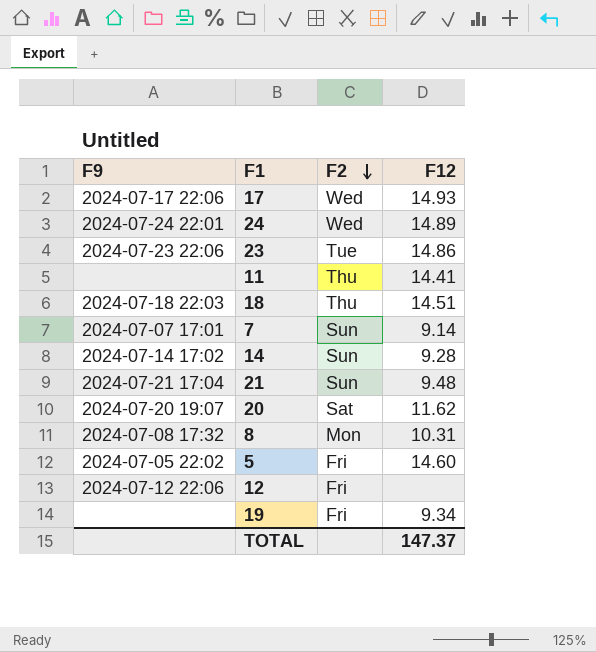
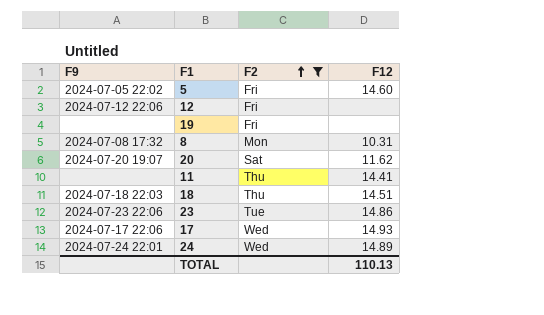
filter: none -> F2 != Sun
row order: F2 descending -> F2 ascending
19 | F12: 9.34 -> none
TOTAL | F12: 147.37 -> 110.13

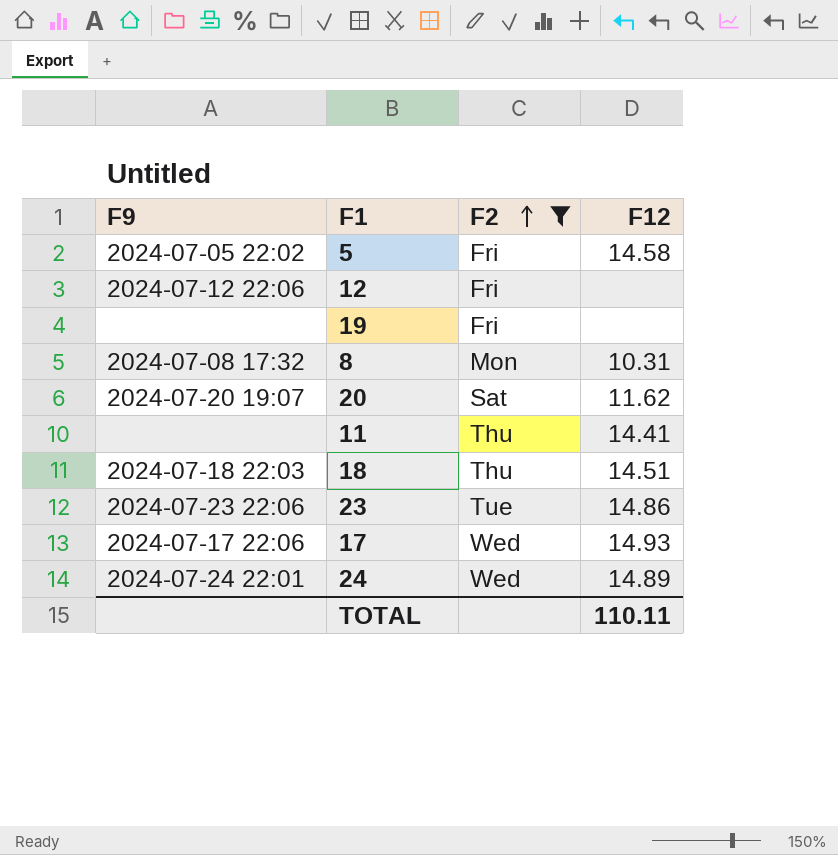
5 | F12: 14.60 -> 14.58
TOTAL | F12: 110.13 -> 110.11

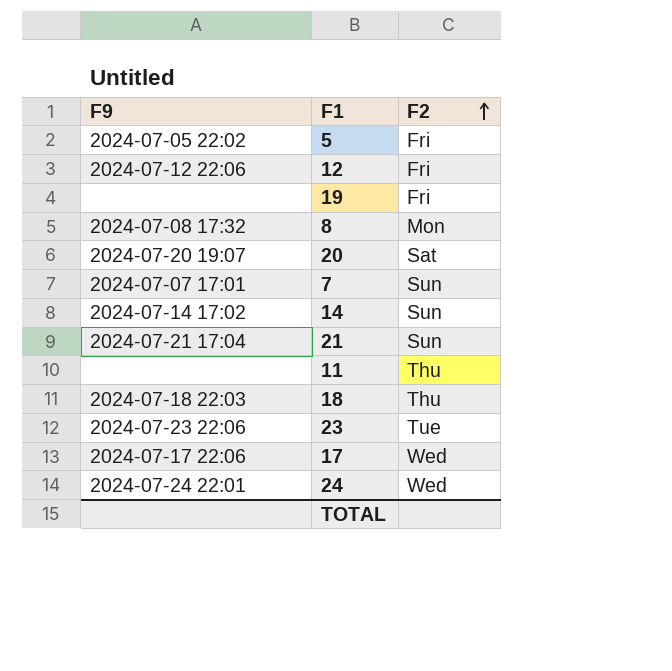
filter: F2 != Sun -> none
column F12 | position: 4 -> none

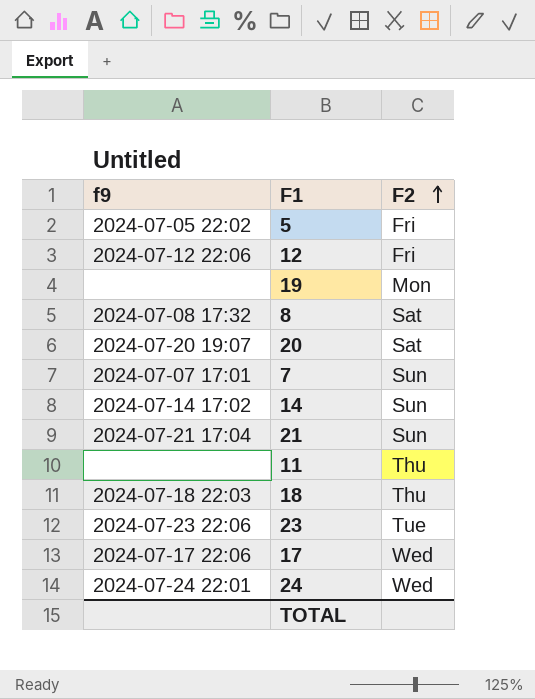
column name: F9 -> f9
19 | F2: Fri -> Mon
8 | F2: Mon -> Sat

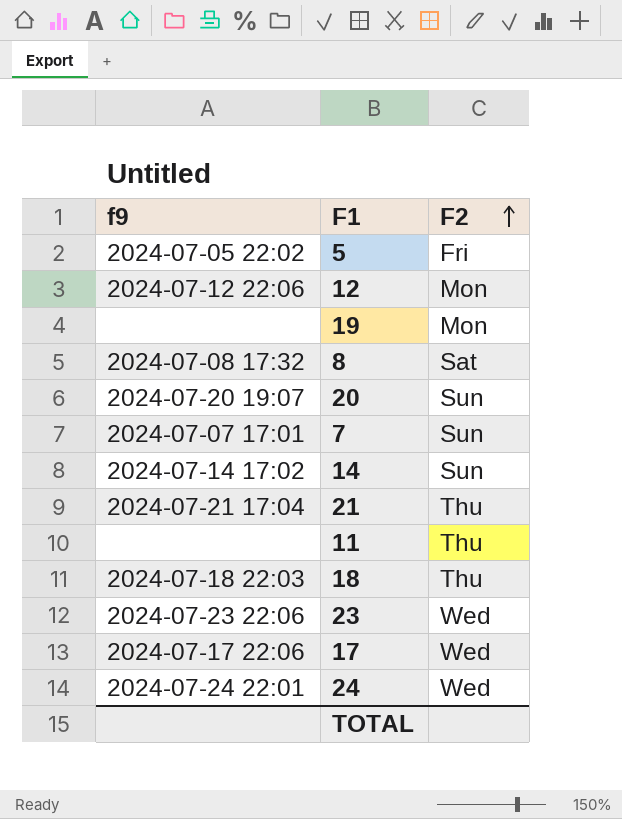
12 | F2: Fri -> Mon
20 | F2: Sat -> Sun
21 | F2: Sun -> Thu
23 | F2: Tue -> Wed

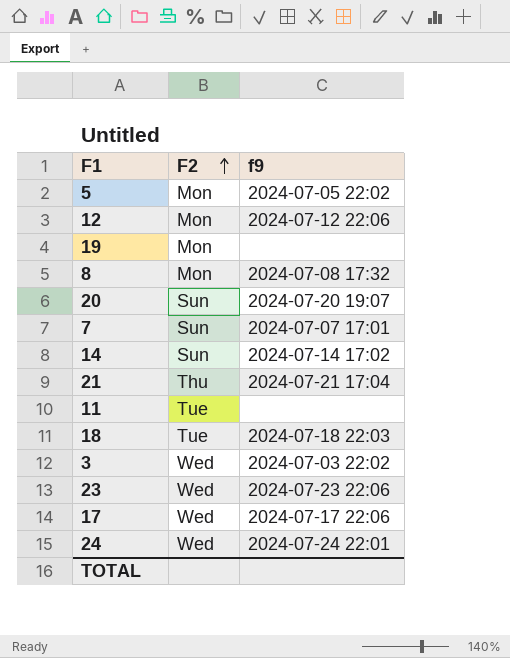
column f9 | position: 1 -> 3
5 | F2: Fri -> Mon
8 | F2: Sat -> Mon
11 | F2: Thu -> Tue
18 | F2: Thu -> Tue
row 3: none -> Wed | 2024-07-03 22:02

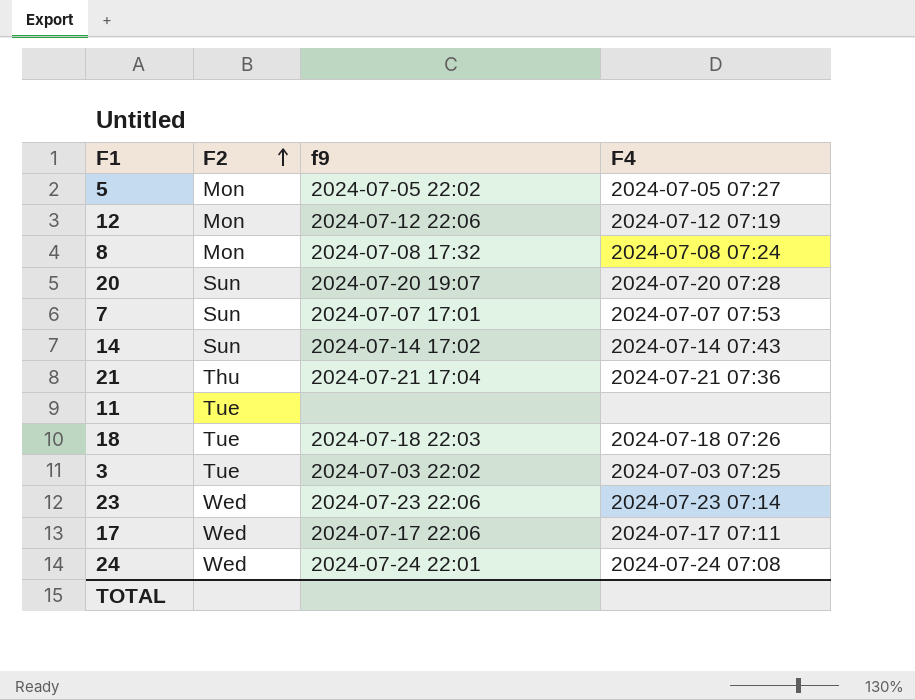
column F4 | position: none -> 4
row 19: Mon | none -> none
3 | F2: Wed -> Tue

